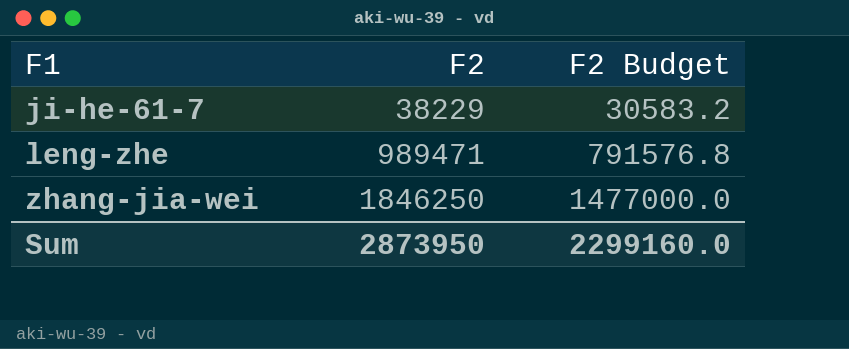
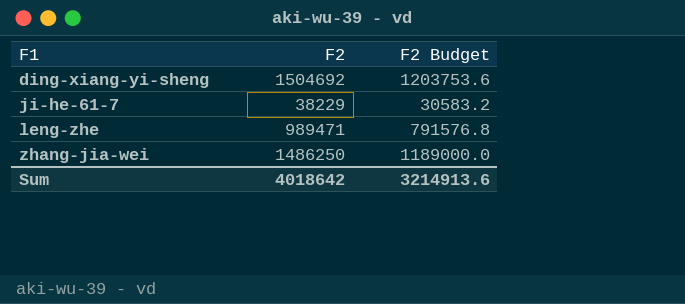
row ding-xiang-yi-sheng: none -> 1504692 | 1203753.6
zhang-jia-wei | F2: 1846250 -> 1486250
zhang-jia-wei | F2 Budget: 1477000.0 -> 1189000.0
Sum | F2: 2873950 -> 4018642
Sum | F2 Budget: 2299160.0 -> 3214913.6

